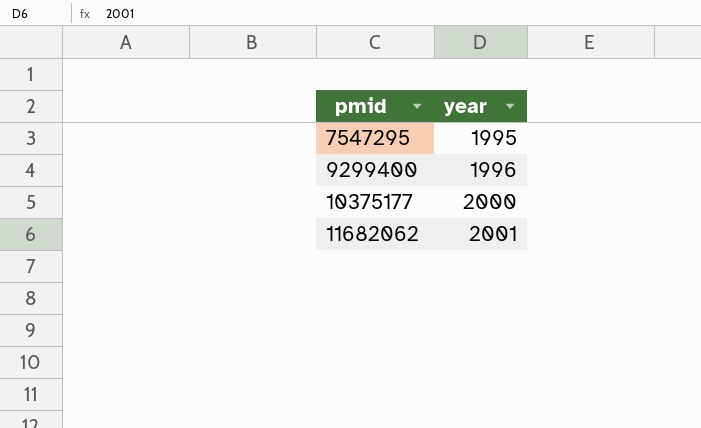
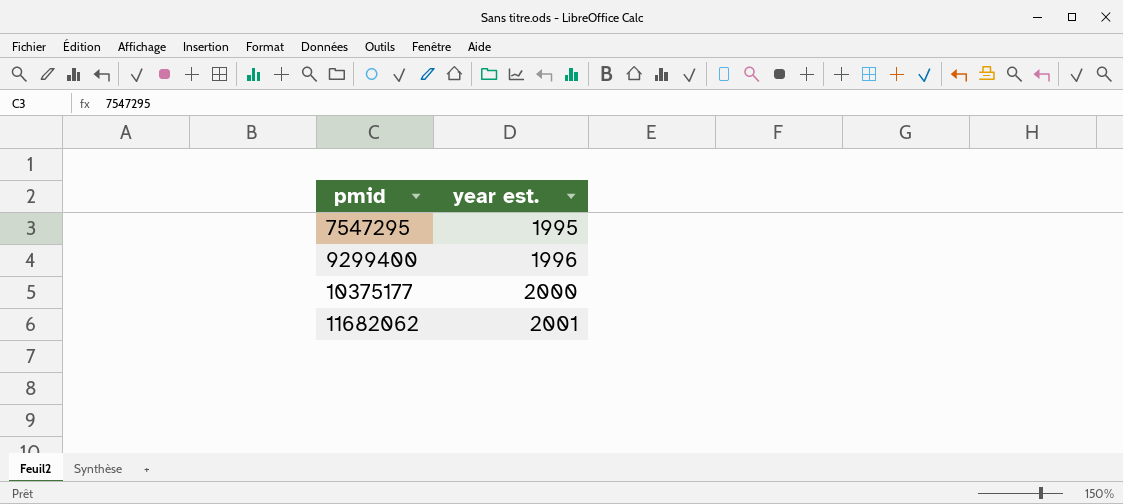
column name: year -> year est.

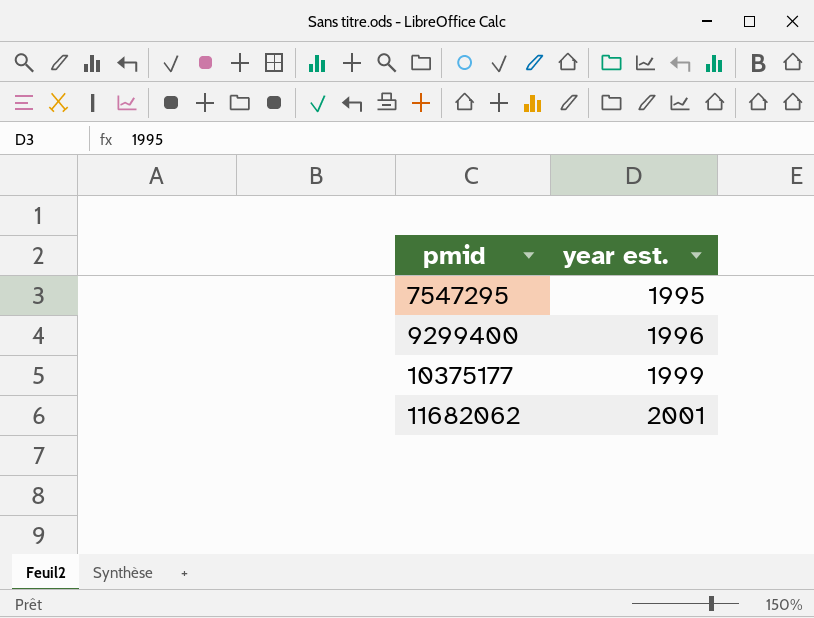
10375177 | year est.: 2000 -> 1999

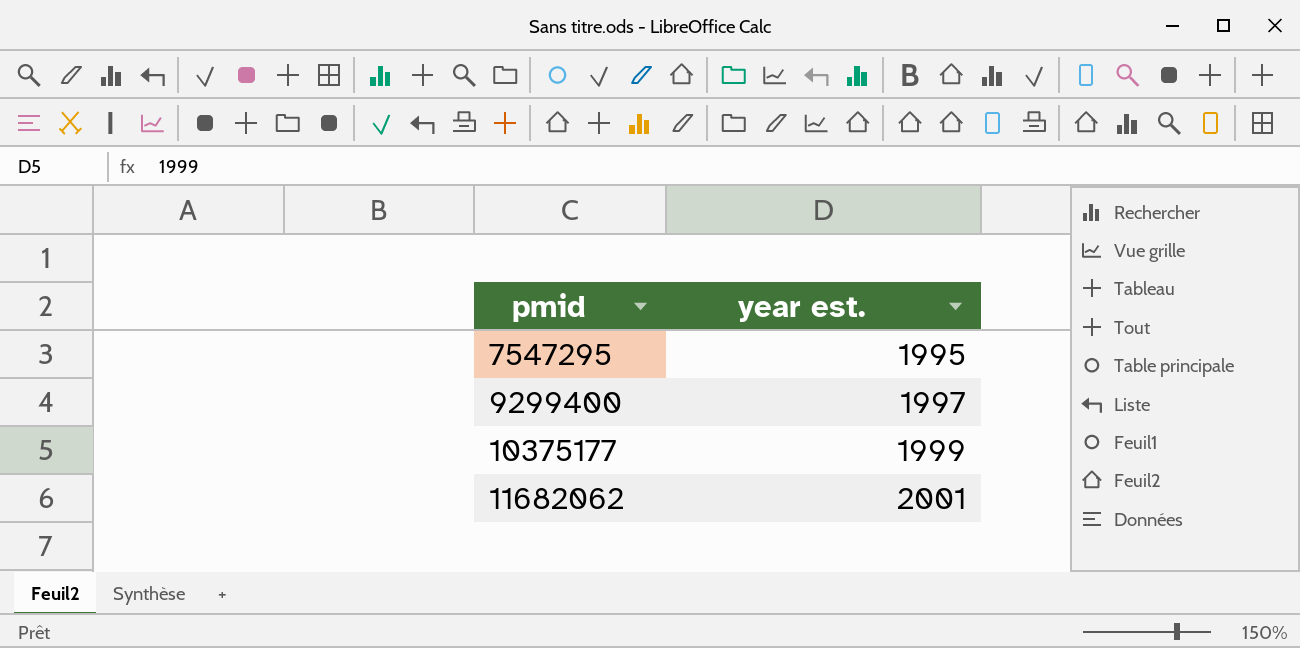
9299400 | year est.: 1996 -> 1997

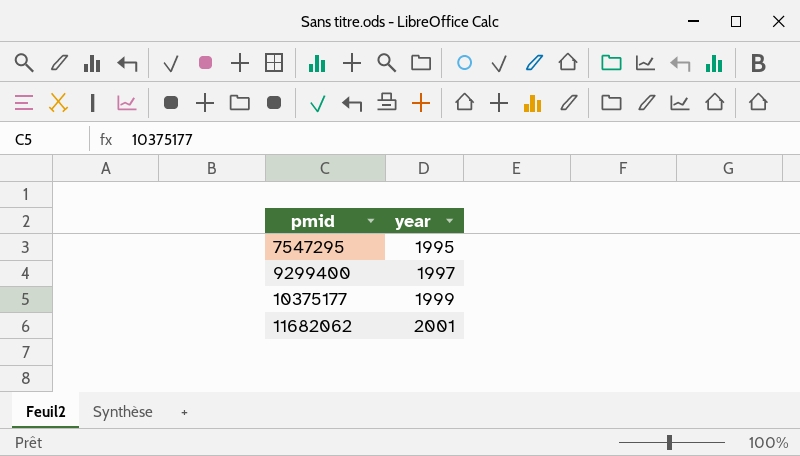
column name: year est. -> year

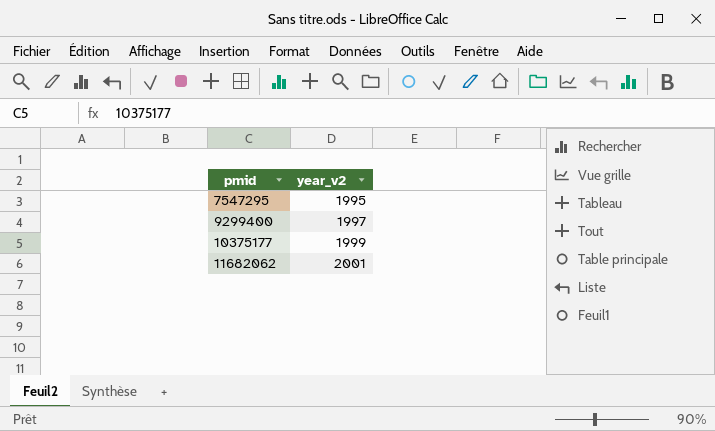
column name: year -> year_v2

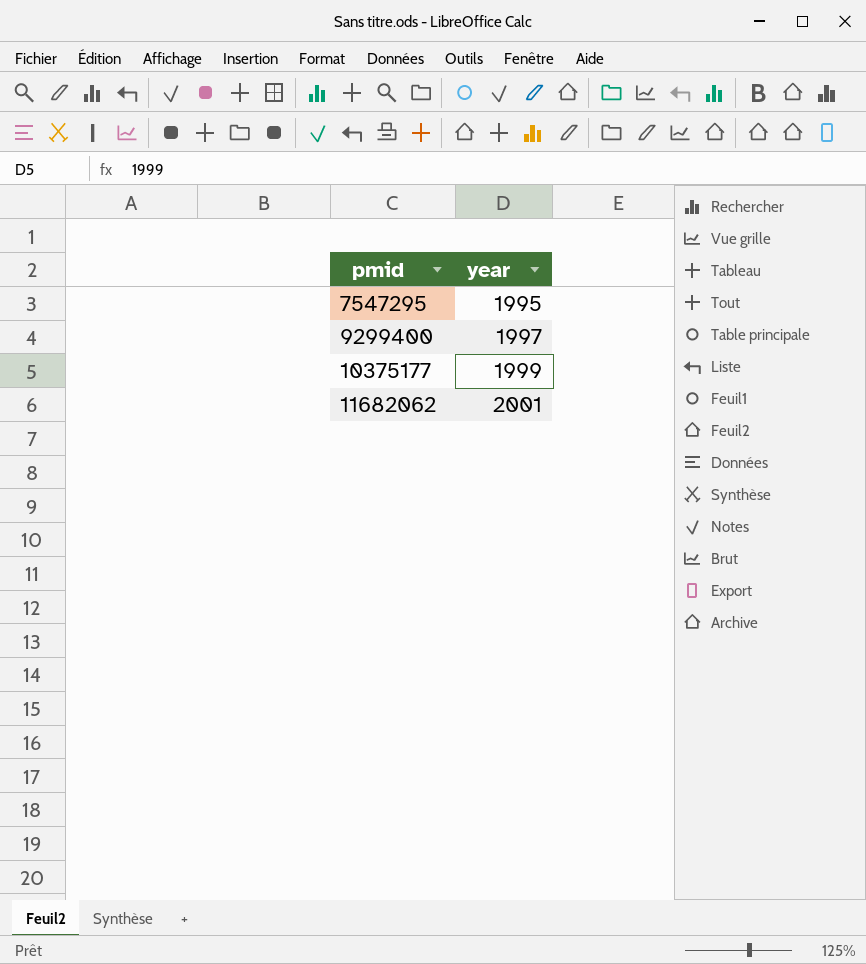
column name: year_v2 -> year

